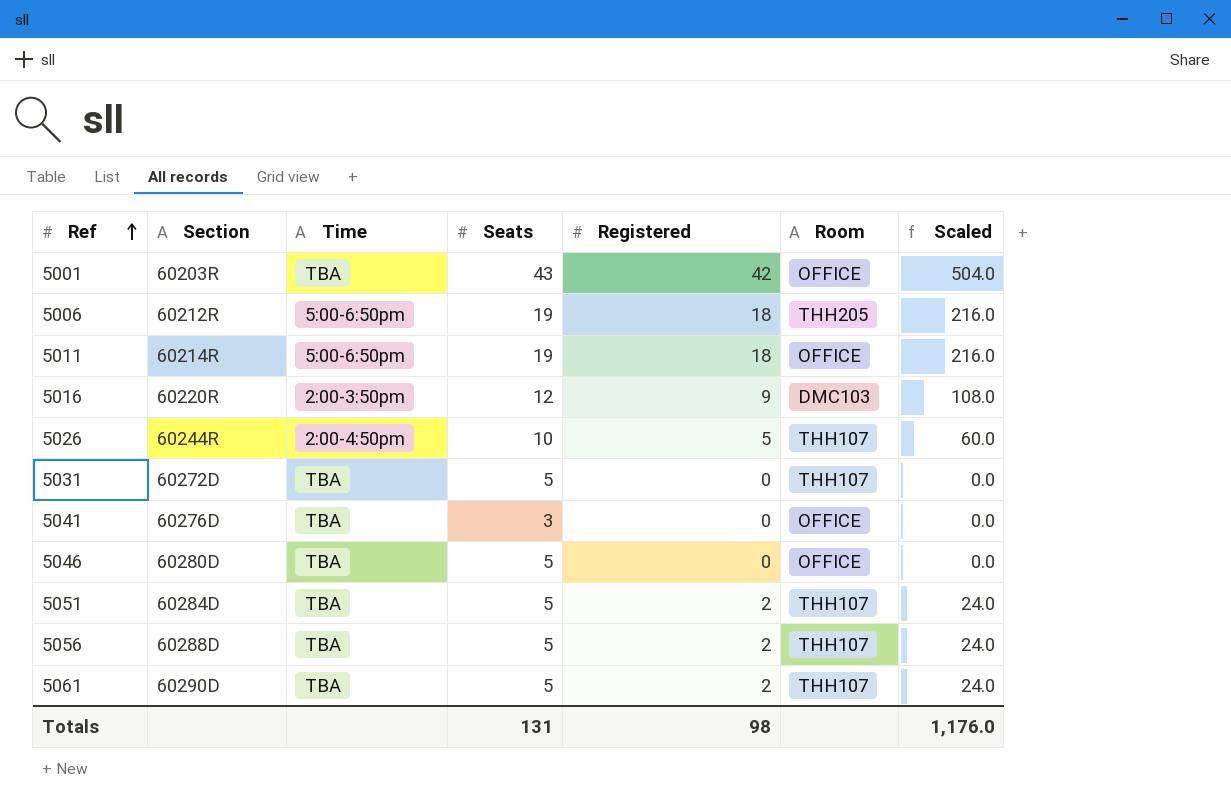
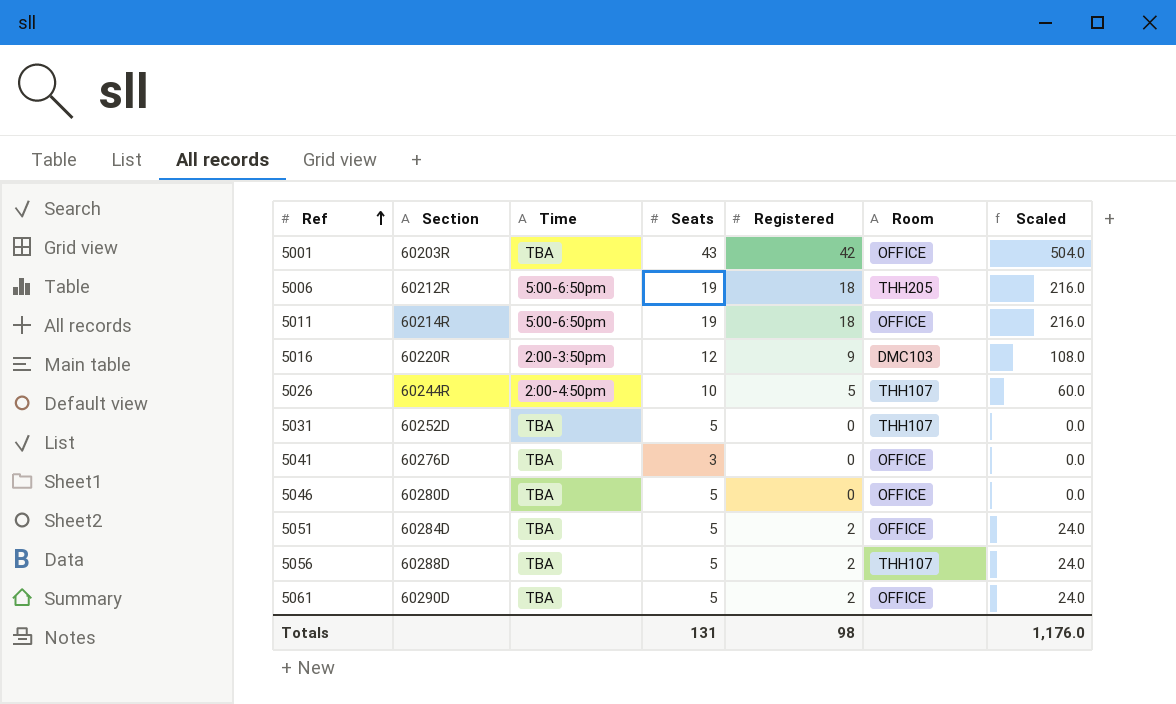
5031 | Section: 60272D -> 60252D
5051 | Room: THH107 -> OFFICE
5061 | Room: THH107 -> OFFICE

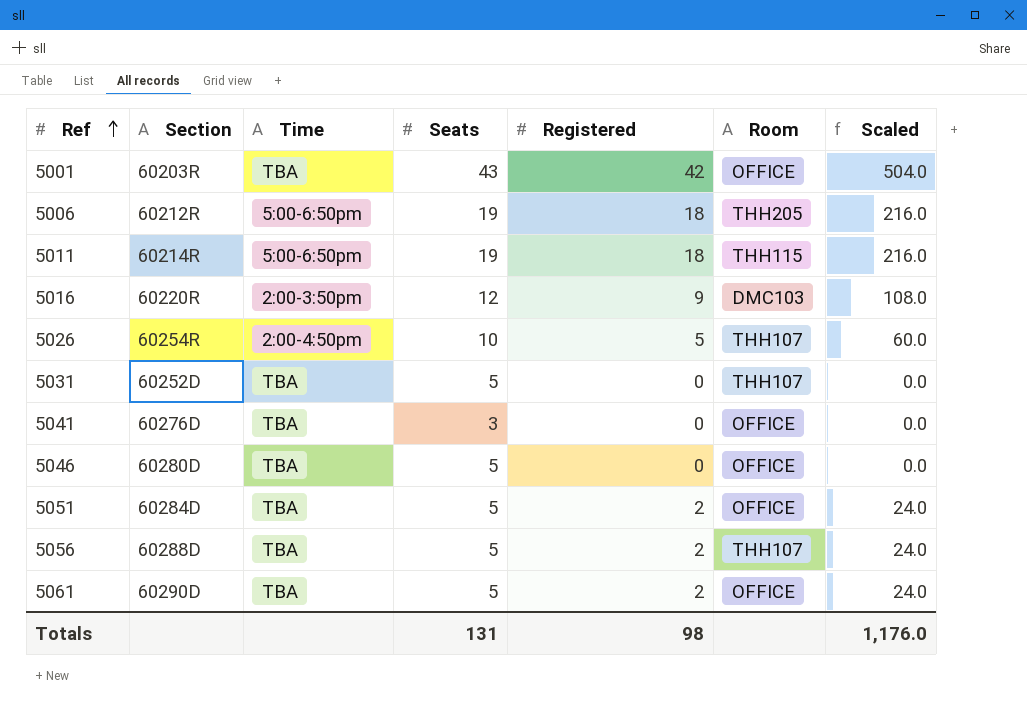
5011 | Room: OFFICE -> THH115
5026 | Section: 60244R -> 60254R

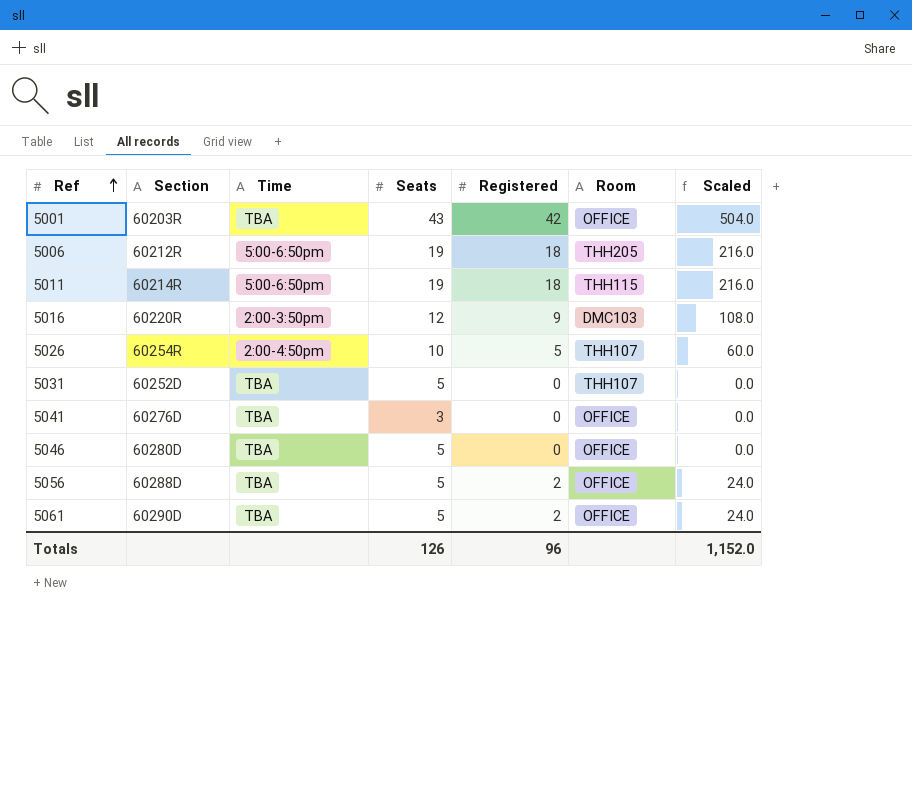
row 5051: 60284D | TBA | 5 | 2 | OFFICE | 24.0 -> none
5056 | Room: THH107 -> OFFICE
Totals | Seats: 131 -> 126
Totals | Registered: 98 -> 96
Totals | Scaled: 1,176.0 -> 1,152.0

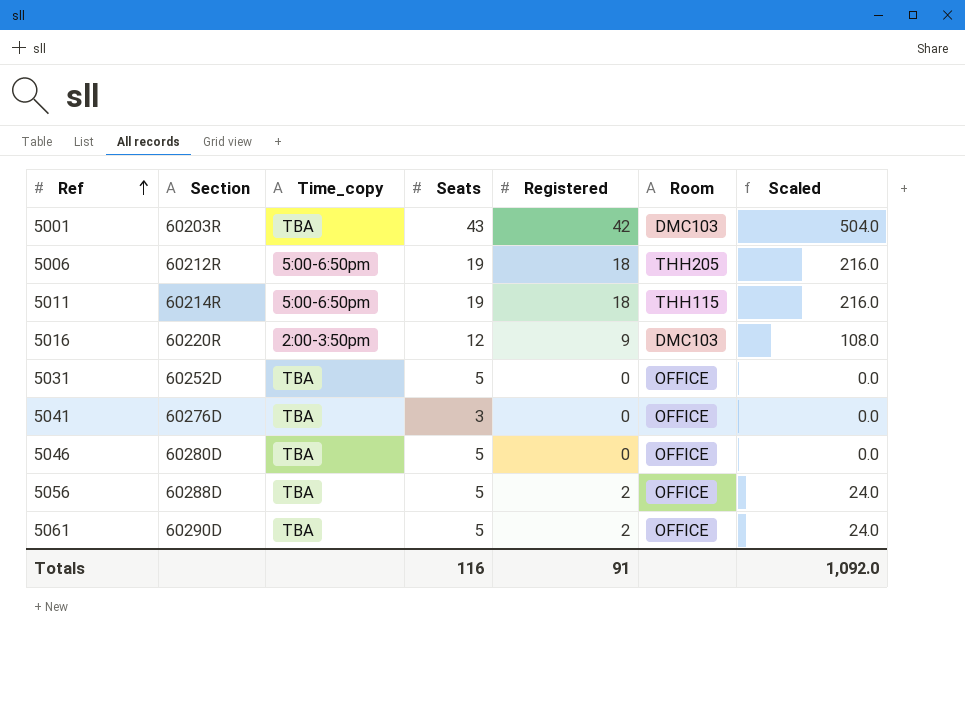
column name: Time -> Time_copy
row 5026: 60254R | 2:00-4:50pm | 10 | 5 | THH107 | 60.0 -> none
5001 | Room: OFFICE -> DMC103
5031 | Room: THH107 -> OFFICE
Totals | Seats: 126 -> 116
Totals | Registered: 96 -> 91
Totals | Scaled: 1,152.0 -> 1,092.0

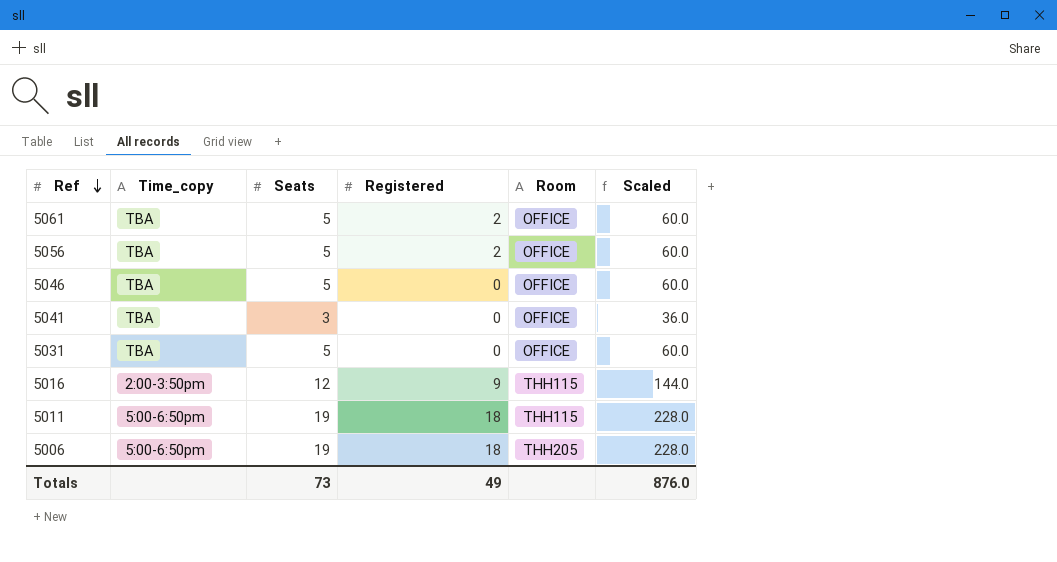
row order: Ref ascending -> Ref descending
column Section | position: 2 -> none
column Scaled | formula: [Registered] * 12 -> [Seats] * 12
row 5001: 60203R | TBA | 43 | 42 | DMC103 | 504.0 -> none
5016 | Room: DMC103 -> THH115
Totals | Seats: 116 -> 73
Totals | Registered: 91 -> 49
Totals | Scaled: 1,092.0 -> 876.0

